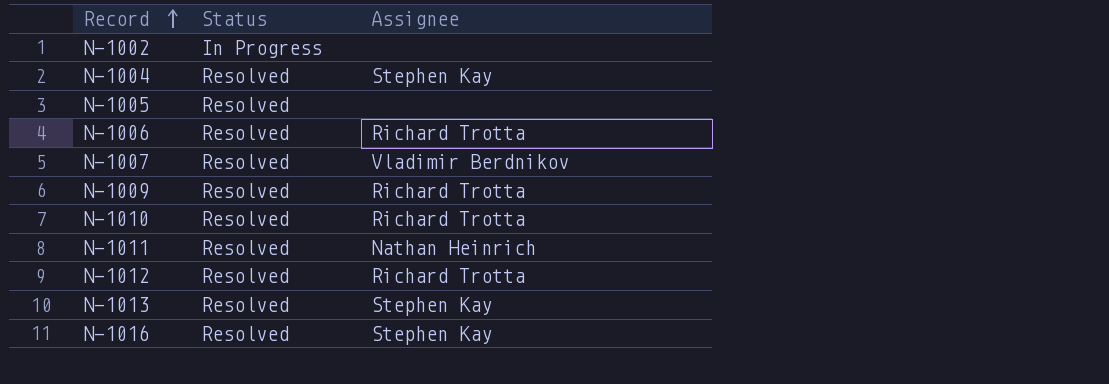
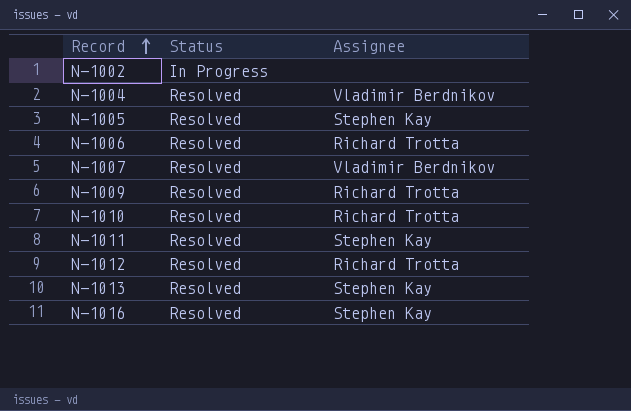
N-1004 | Assignee: Stephen Kay -> Vladimir Berdnikov
N-1005 | Assignee: none -> Stephen Kay
N-1011 | Assignee: Nathan Heinrich -> Stephen Kay

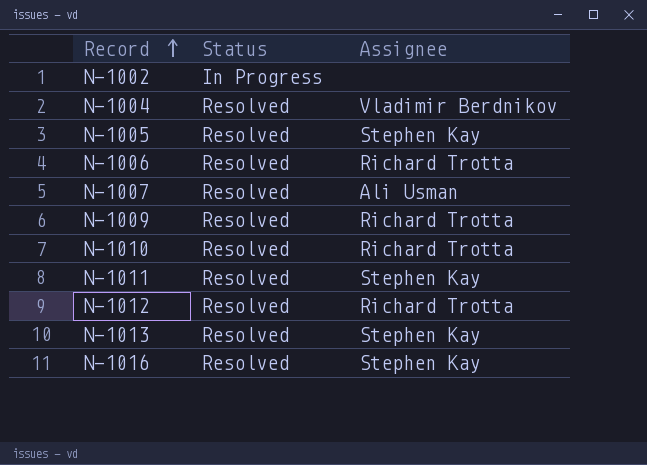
N-1007 | Assignee: Vladimir Berdnikov -> Ali Usman

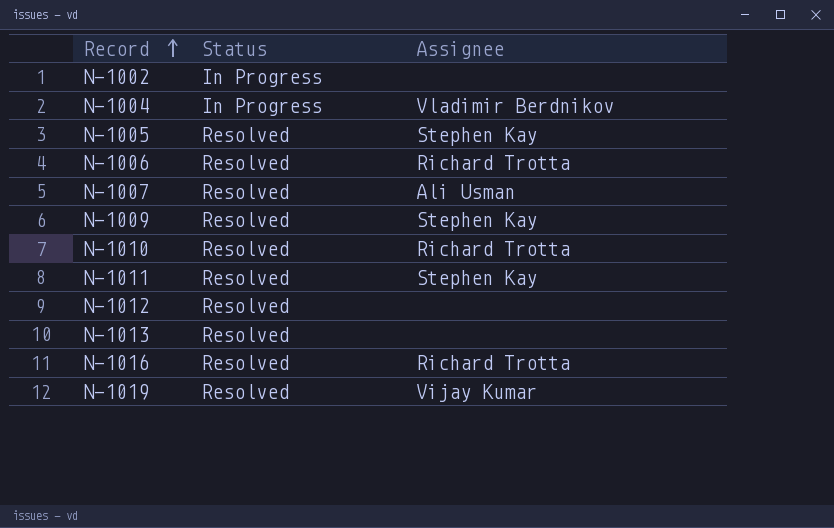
N-1004 | Status: Resolved -> In Progress
N-1009 | Assignee: Richard Trotta -> Stephen Kay
N-1012 | Assignee: Richard Trotta -> none
N-1013 | Assignee: Stephen Kay -> none
N-1016 | Assignee: Stephen Kay -> Richard Trotta
row N-1019: none -> Resolved | Vijay Kumar

